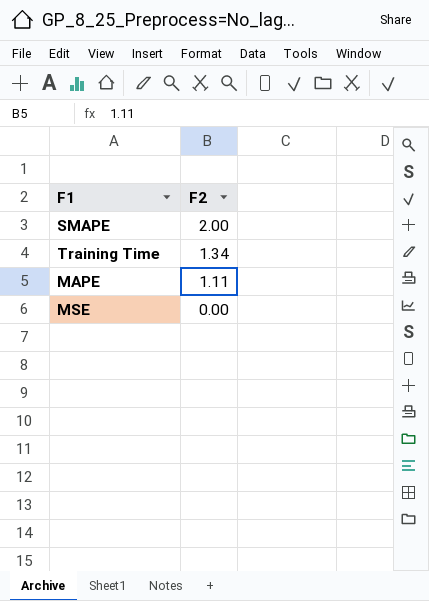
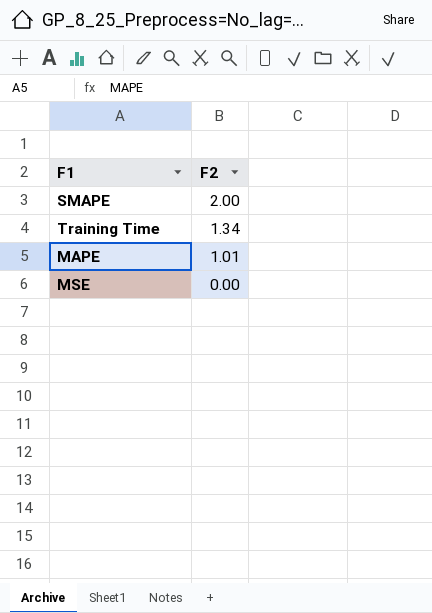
MAPE | F2: 1.11 -> 1.01

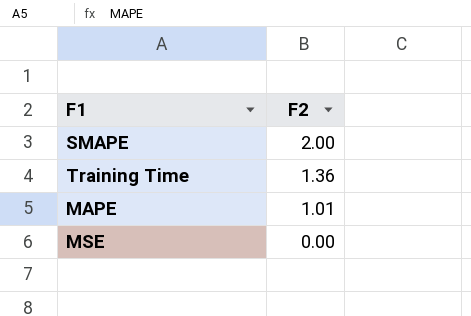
Training Time | F2: 1.34 -> 1.36

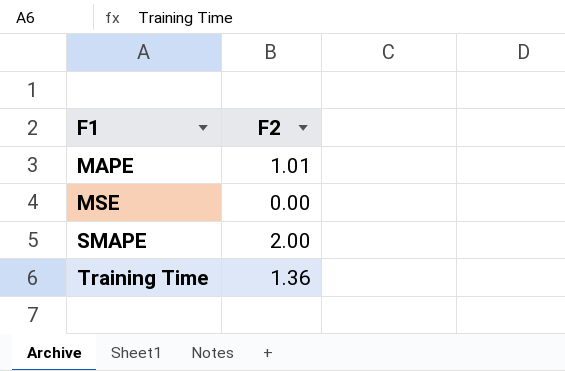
row order: F2 descending -> F1 ascending

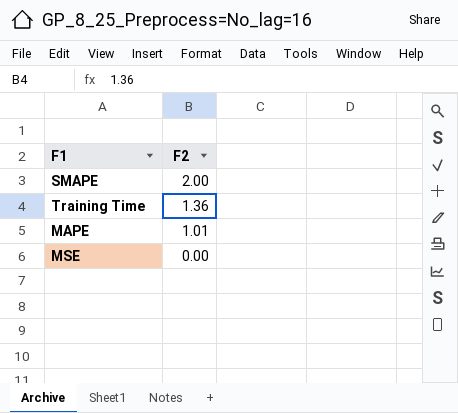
row order: F1 ascending -> F2 descending

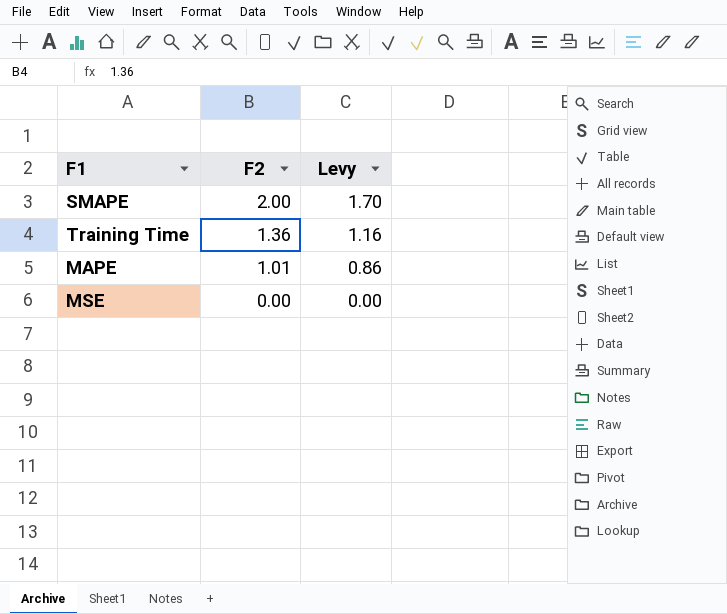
column Levy | formula: none -> [F2] * 0.85

